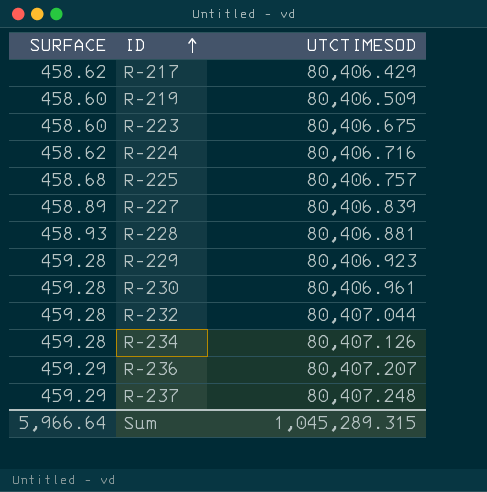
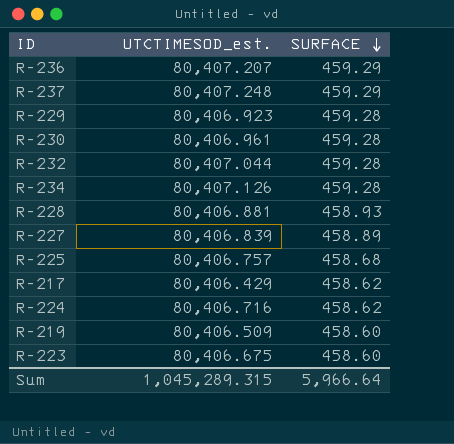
row order: ID ascending -> SURFACE descending
column name: UTCTIMESOD -> UTCTIMESOD_est.
column SURFACE | position: 1 -> 3

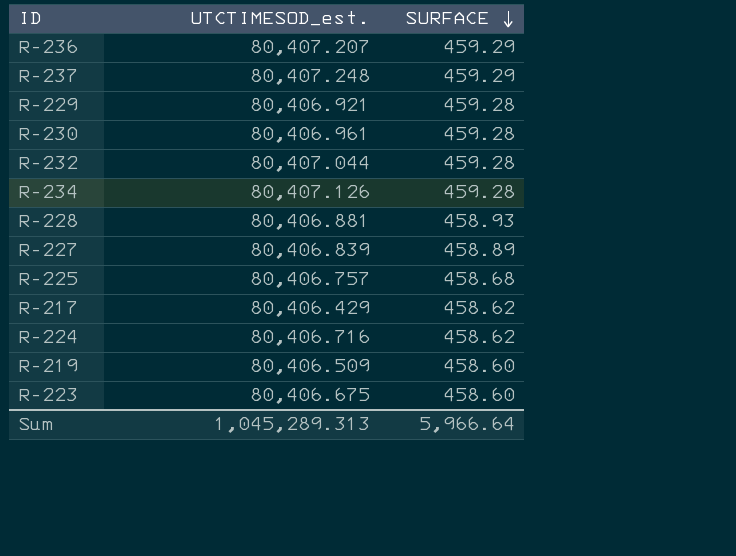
R-229 | UTCTIMESOD_est.: 80,406.923 -> 80,406.921
Sum | UTCTIMESOD_est.: 1,045,289.315 -> 1,045,289.313

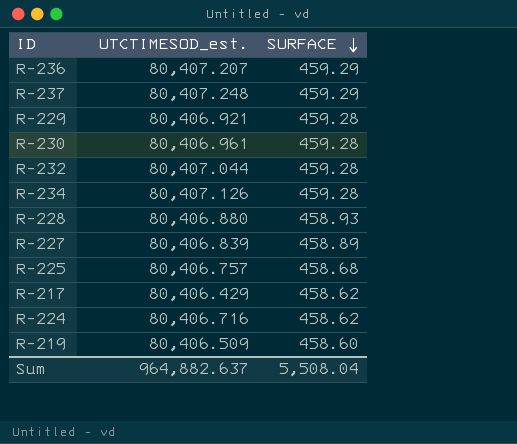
row R-223: 80,406.675 | 458.60 -> none
R-228 | UTCTIMESOD_est.: 80,406.881 -> 80,406.880
Sum | UTCTIMESOD_est.: 1,045,289.313 -> 964,882.637
Sum | SURFACE: 5,966.64 -> 5,508.04

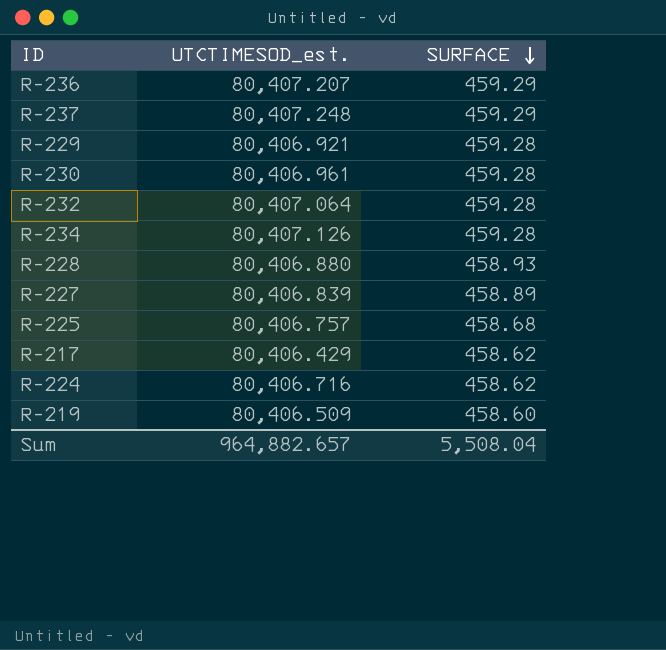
R-232 | UTCTIMESOD_est.: 80,407.044 -> 80,407.064
Sum | UTCTIMESOD_est.: 964,882.637 -> 964,882.657

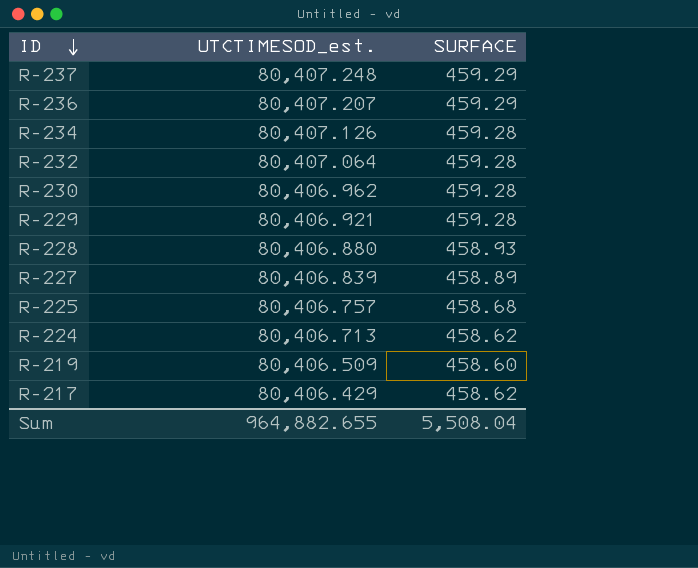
row order: SURFACE descending -> ID descending
R-230 | UTCTIMESOD_est.: 80,406.961 -> 80,406.962
R-224 | UTCTIMESOD_est.: 80,406.716 -> 80,406.713
Sum | UTCTIMESOD_est.: 964,882.657 -> 964,882.655

